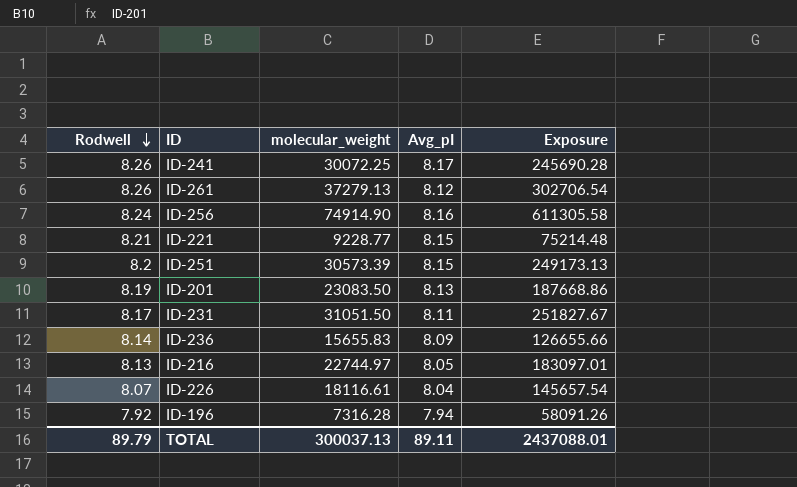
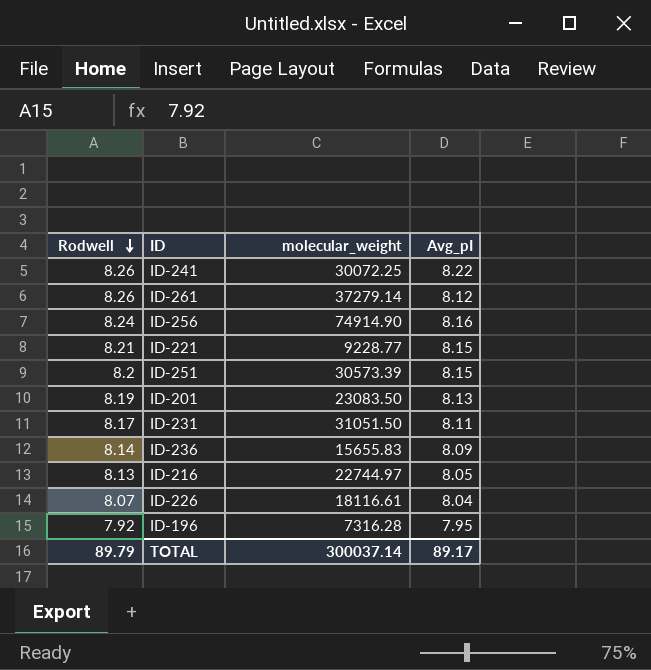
column Exposure | formula: [molecular_weight] * [Avg_pI] -> none
ID-241 | Avg_pI: 8.17 -> 8.22
ID-261 | molecular_weight: 37279.13 -> 37279.14
ID-196 | Avg_pI: 7.94 -> 7.95
TOTAL | molecular_weight: 300037.13 -> 300037.14
TOTAL | Avg_pI: 89.11 -> 89.17

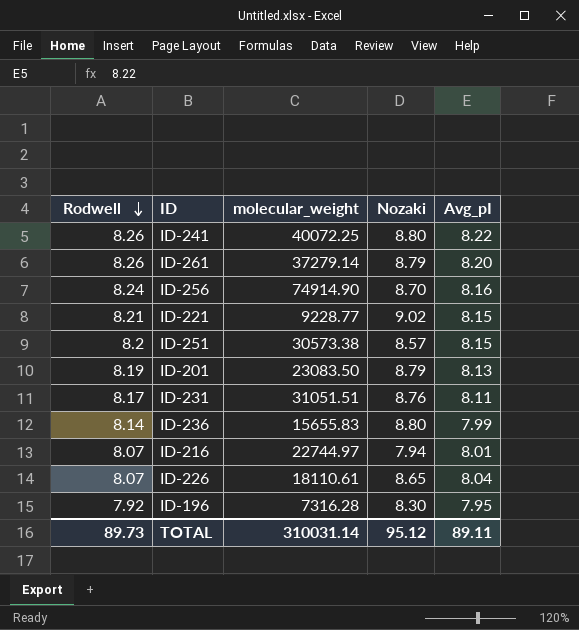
column Nozaki | position: none -> 4
ID-241 | molecular_weight: 30072.25 -> 40072.25
ID-261 | Avg_pI: 8.12 -> 8.20
ID-251 | molecular_weight: 30573.39 -> 30573.38
ID-231 | molecular_weight: 31051.50 -> 31051.51
ID-236 | Avg_pI: 8.09 -> 7.99
ID-216 | Rodwell: 8.13 -> 8.07
ID-216 | Avg_pI: 8.05 -> 8.01
ID-226 | molecular_weight: 18116.61 -> 18110.61
TOTAL | Rodwell: 89.79 -> 89.73
TOTAL | molecular_weight: 300037.14 -> 310031.14
TOTAL | Avg_pI: 89.17 -> 89.11

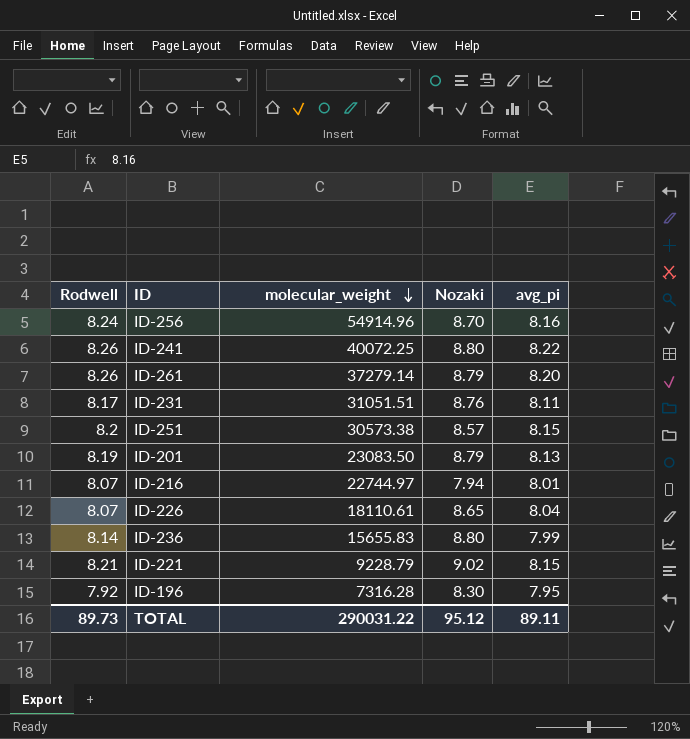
row order: Rodwell descending -> molecular_weight descending
column name: Avg_pI -> avg_pi
ID-256 | molecular_weight: 74914.90 -> 54914.96
ID-221 | molecular_weight: 9228.77 -> 9228.79
TOTAL | molecular_weight: 310031.14 -> 290031.22

